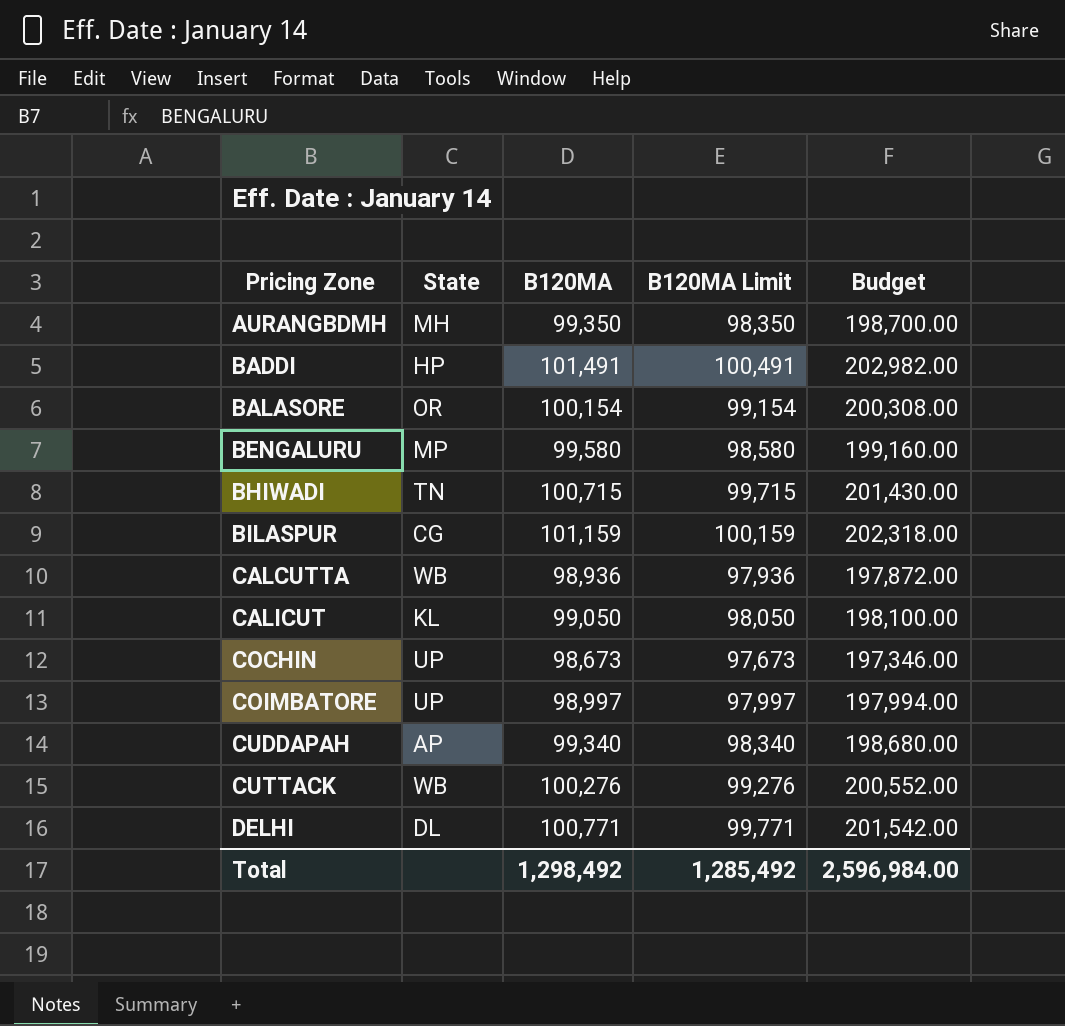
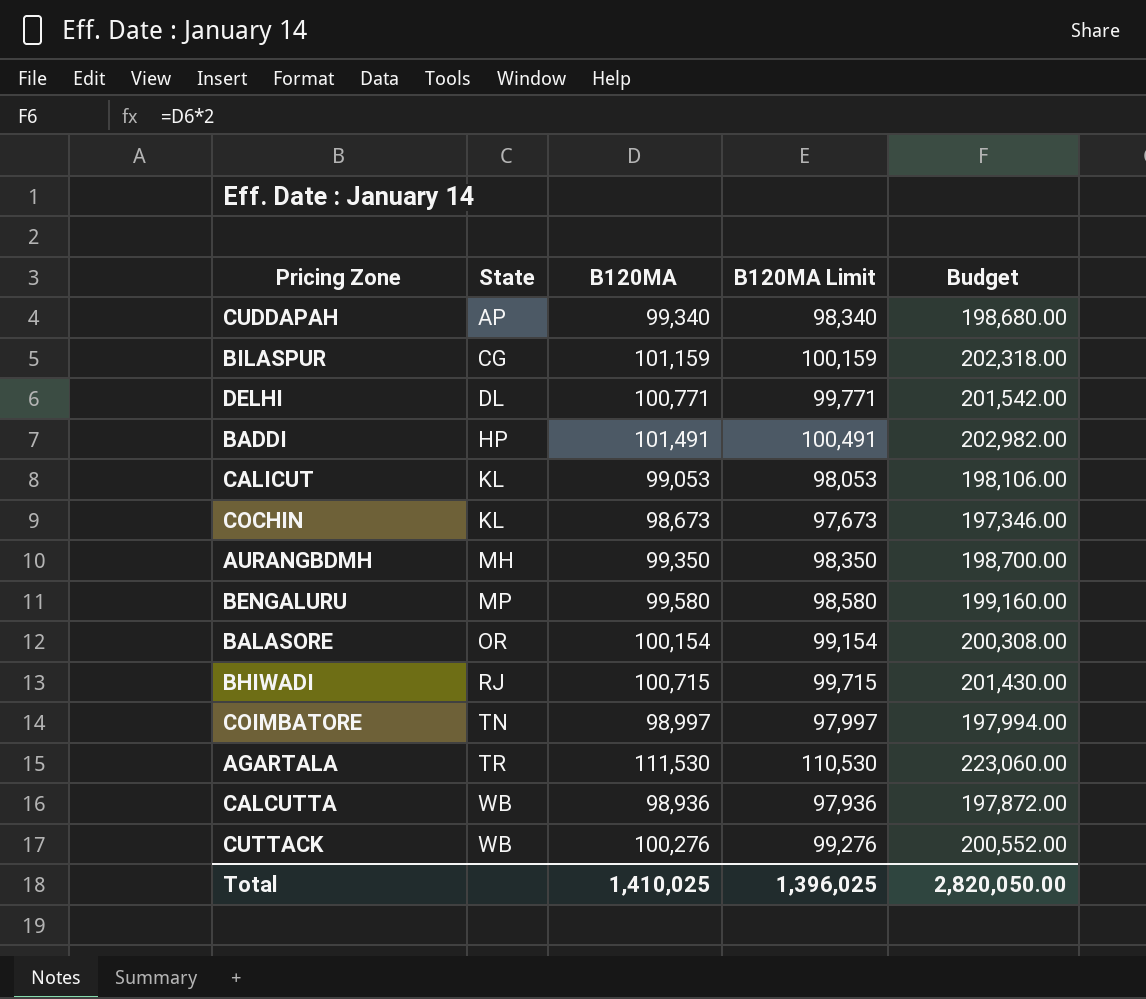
row order: Pricing Zone ascending -> State ascending
CALICUT | B120MA: 99,050 -> 99,053
CALICUT | B120MA Limit: 98,050 -> 98,053
CALICUT | Budget: 198,100.00 -> 198,106.00
COCHIN | State: UP -> KL
BHIWADI | State: TN -> RJ
COIMBATORE | State: UP -> TN
row AGARTALA: none -> TR | 111,530 | 110,530 | 223,060.00
Total | B120MA: 1,298,492 -> 1,410,025
Total | B120MA Limit: 1,285,492 -> 1,396,025
Total | Budget: 2,596,984.00 -> 2,820,050.00

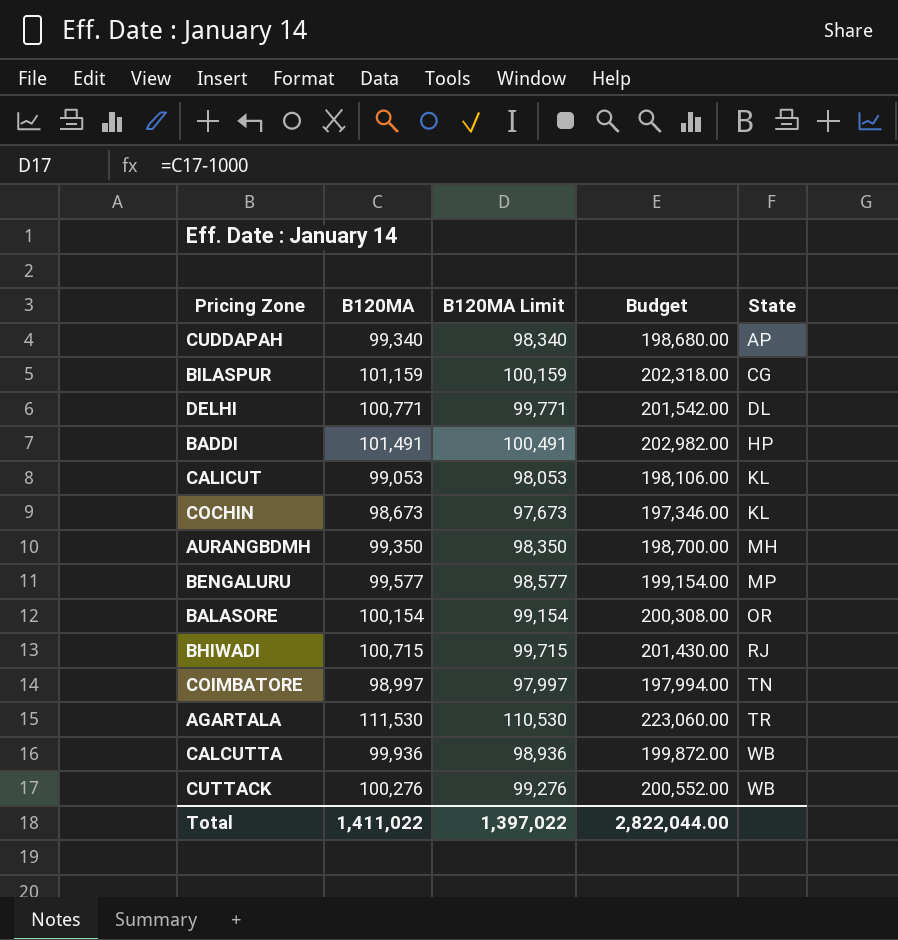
column State | position: 2 -> 5
BENGALURU | B120MA: 99,580 -> 99,577
BENGALURU | B120MA Limit: 98,580 -> 98,577
BENGALURU | Budget: 199,160.00 -> 199,154.00
CALCUTTA | B120MA: 98,936 -> 99,936
CALCUTTA | B120MA Limit: 97,936 -> 98,936
CALCUTTA | Budget: 197,872.00 -> 199,872.00
Total | B120MA: 1,410,025 -> 1,411,022
Total | B120MA Limit: 1,396,025 -> 1,397,022
Total | Budget: 2,820,050.00 -> 2,822,044.00

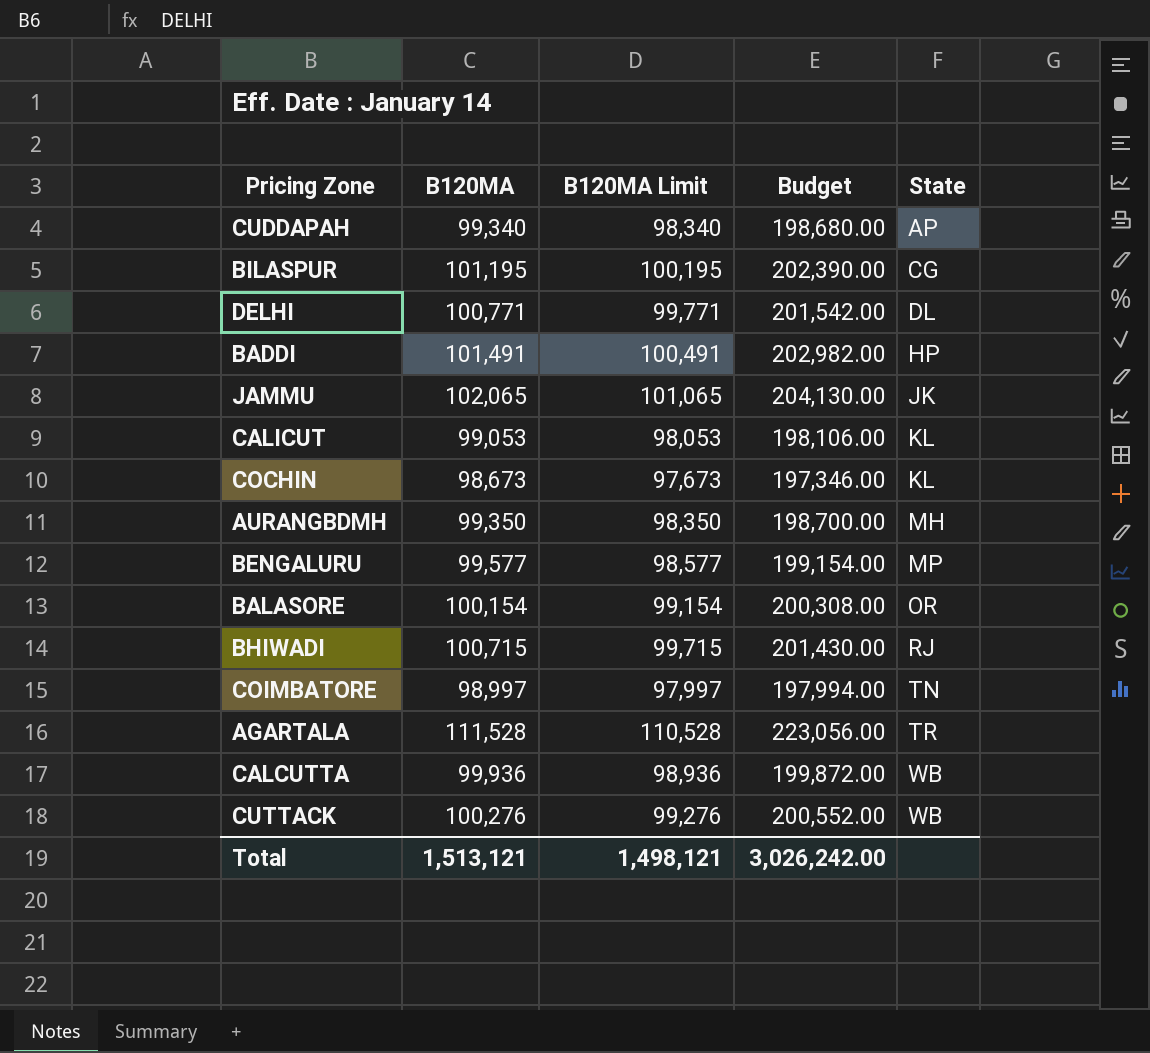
BILASPUR | B120MA: 101,159 -> 101,195
BILASPUR | B120MA Limit: 100,159 -> 100,195
BILASPUR | Budget: 202,318.00 -> 202,390.00
row JAMMU: none -> 102,065 | 101,065 | 204,130.00 | JK
AGARTALA | B120MA: 111,530 -> 111,528
AGARTALA | B120MA Limit: 110,530 -> 110,528
AGARTALA | Budget: 223,060.00 -> 223,056.00
Total | B120MA: 1,411,022 -> 1,513,121
Total | B120MA Limit: 1,397,022 -> 1,498,121
Total | Budget: 2,822,044.00 -> 3,026,242.00

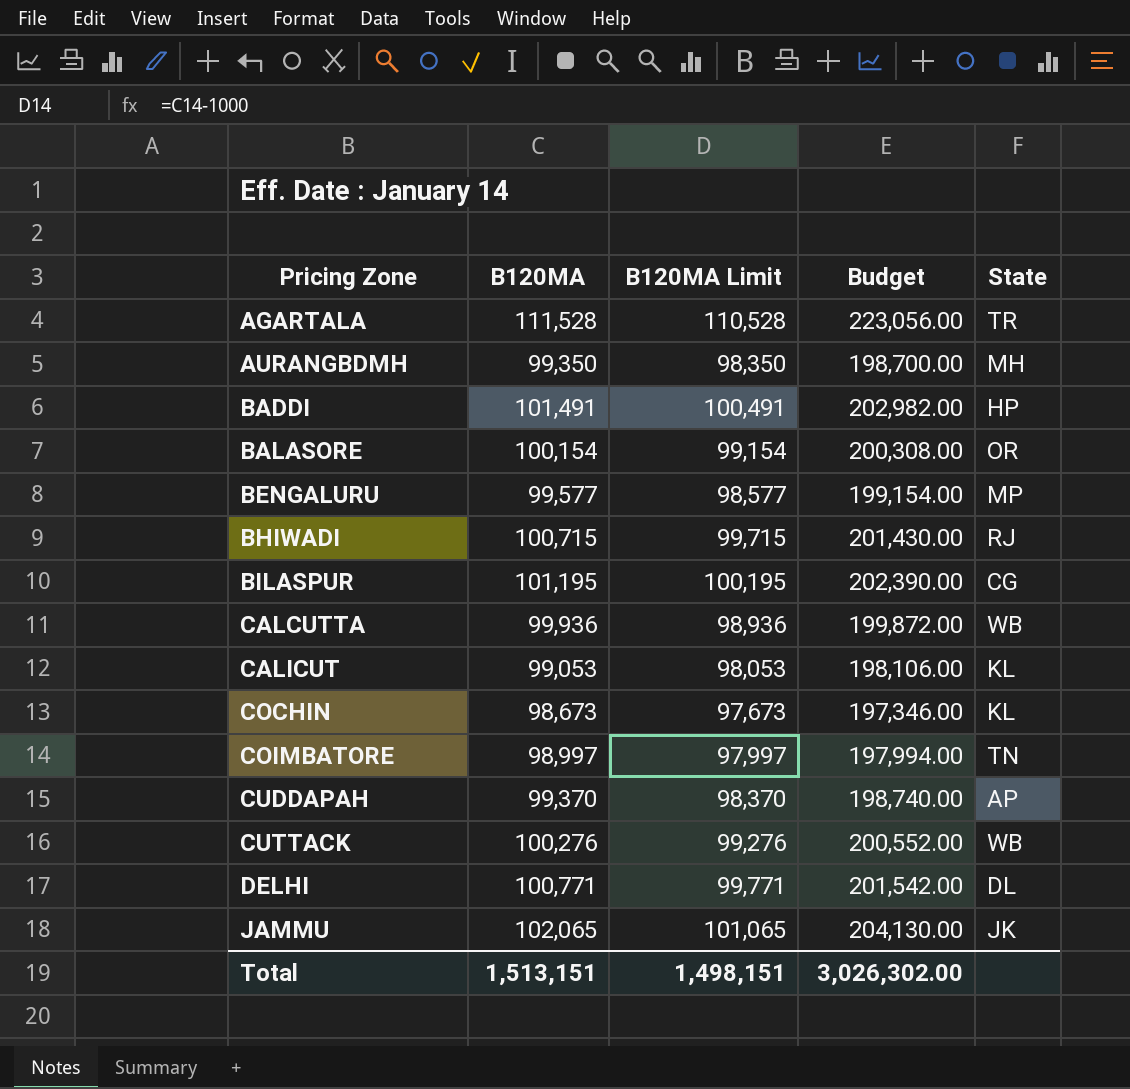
row order: State ascending -> Pricing Zone ascending
CUDDAPAH | B120MA: 99,340 -> 99,370
CUDDAPAH | B120MA Limit: 98,340 -> 98,370
CUDDAPAH | Budget: 198,680.00 -> 198,740.00
Total | B120MA: 1,513,121 -> 1,513,151
Total | B120MA Limit: 1,498,121 -> 1,498,151
Total | Budget: 3,026,242.00 -> 3,026,302.00

